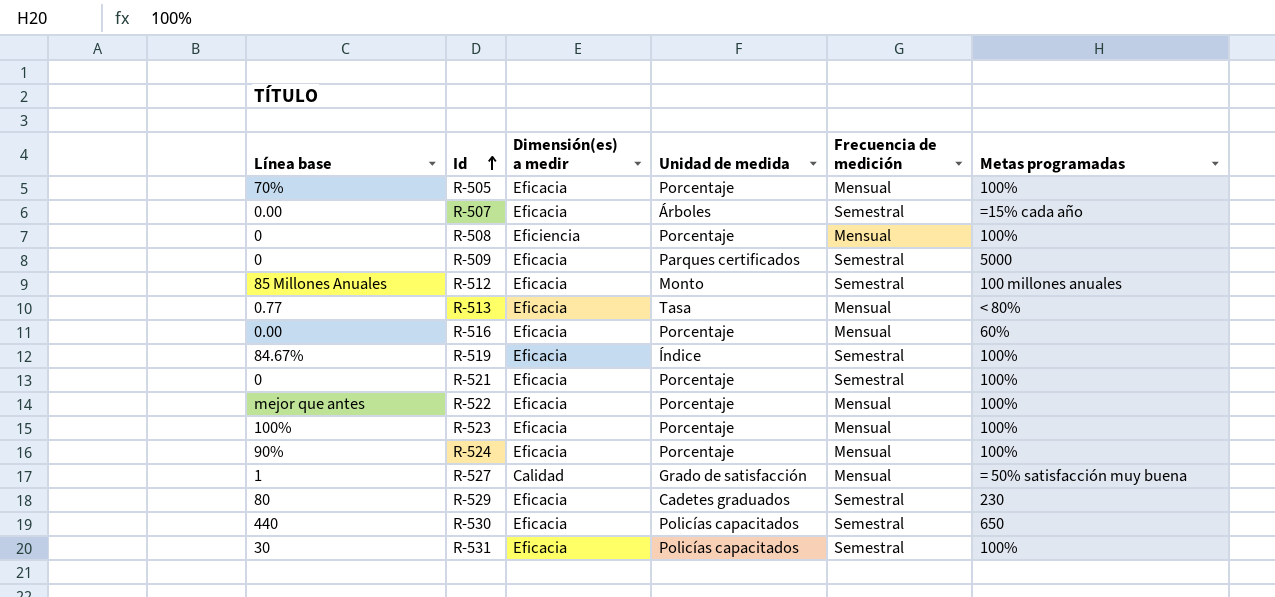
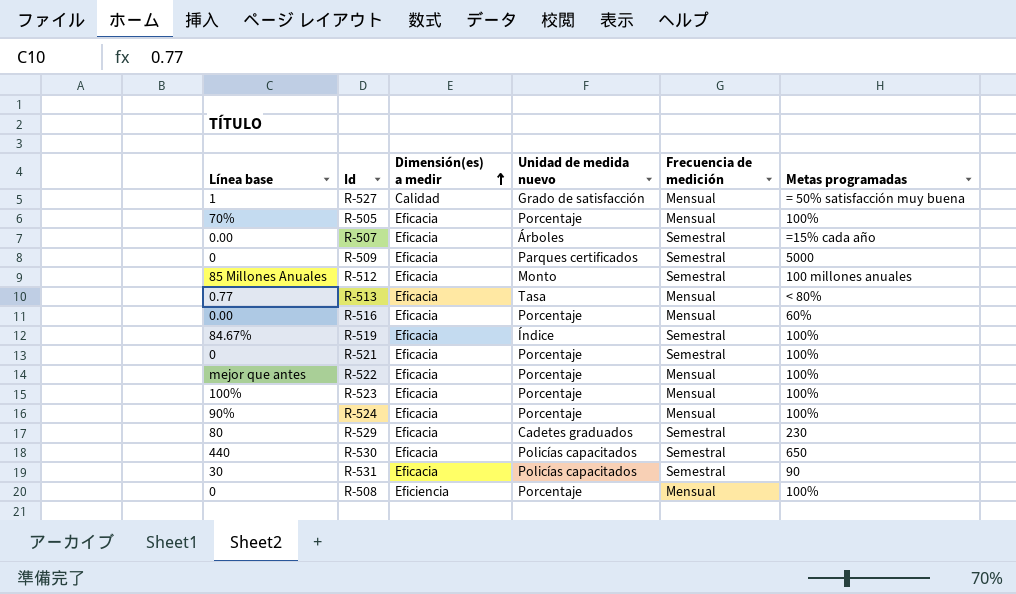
row order: Id ascending -> Dimensión(es) a medir ascending
column name: Unidad de medida -> Unidad de medida nuevo
R-531 | Metas programadas: 100% -> 90

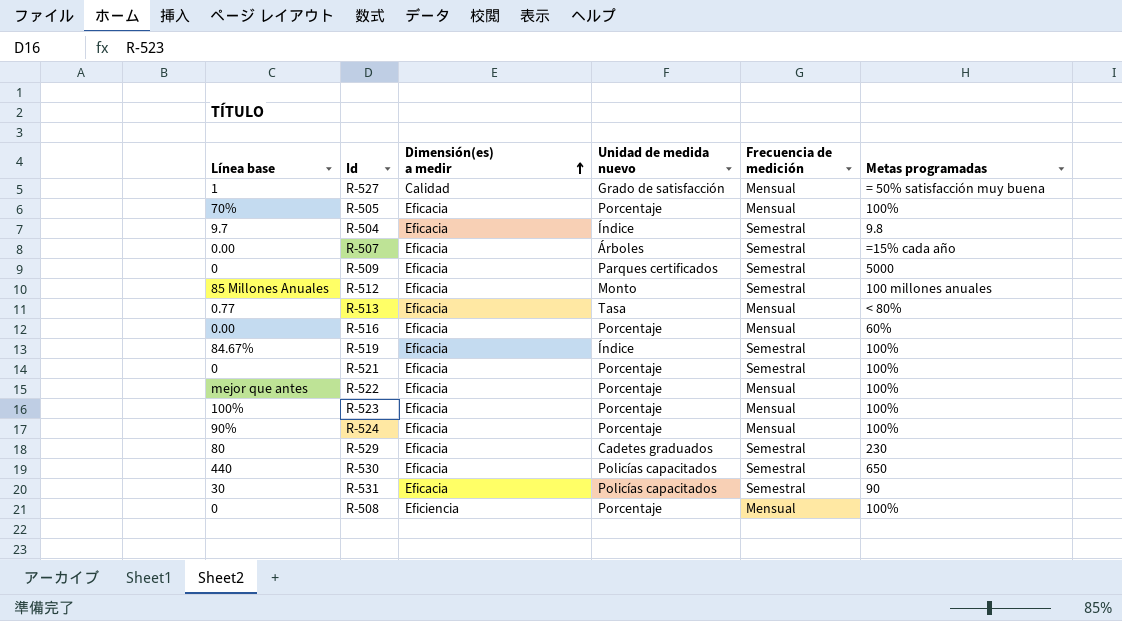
row R-504: none -> 9.7 | Eficacia | Índice | Semestral | 9.8

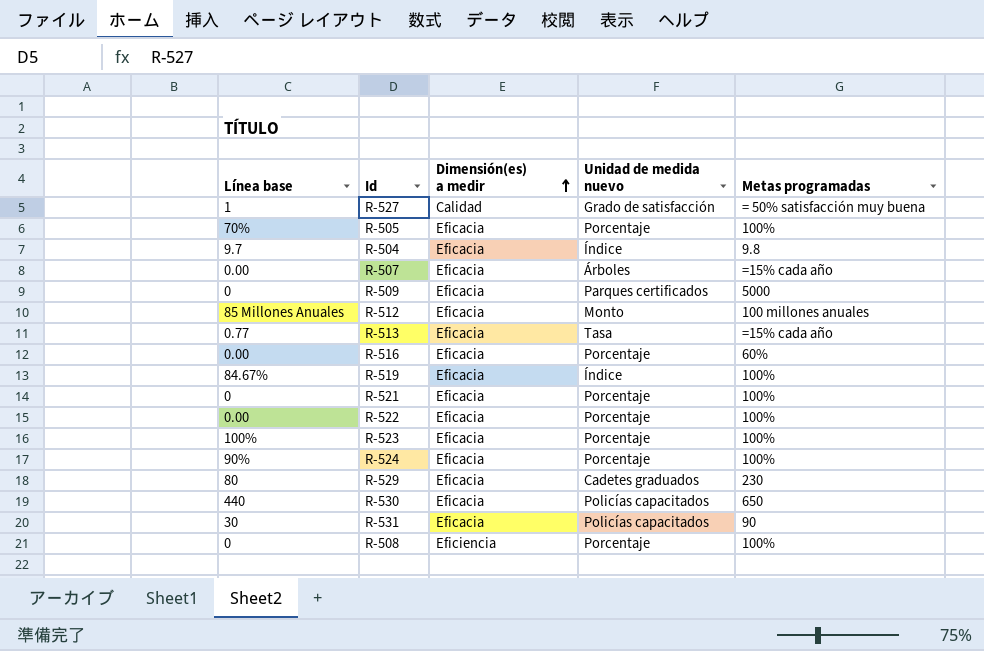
column Frecuencia de medición | position: 5 -> none
R-513 | Metas programadas: < 80% -> =15% cada año
R-522 | Línea base: mejor que antes -> 0.00

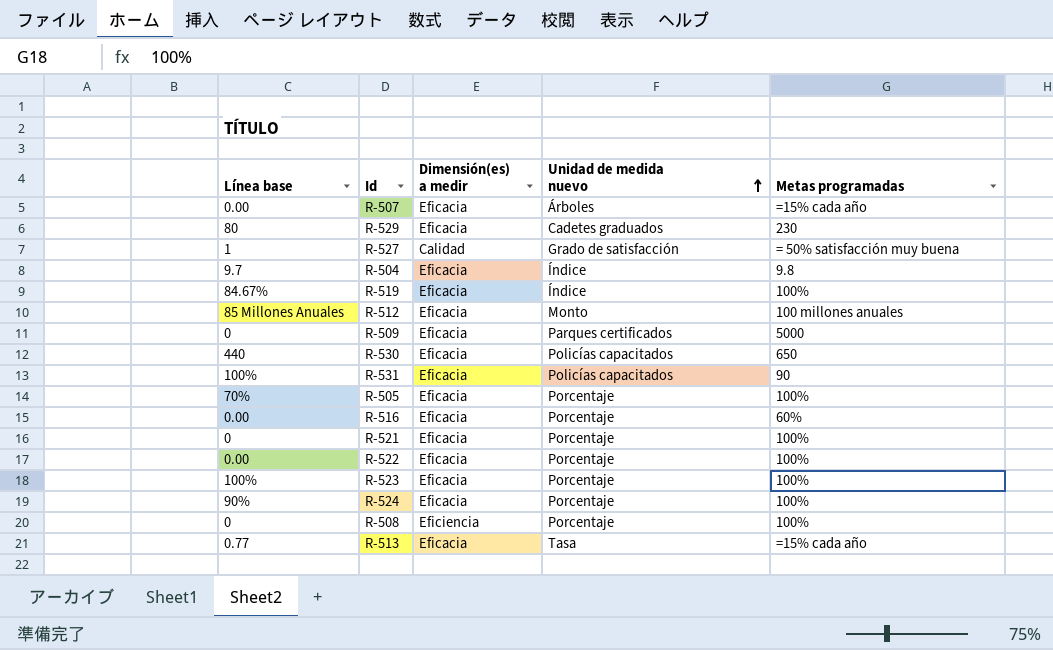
row order: Dimensión(es) a medir ascending -> Unidad de medida nuevo ascending
R-531 | Línea base: 30 -> 100%

